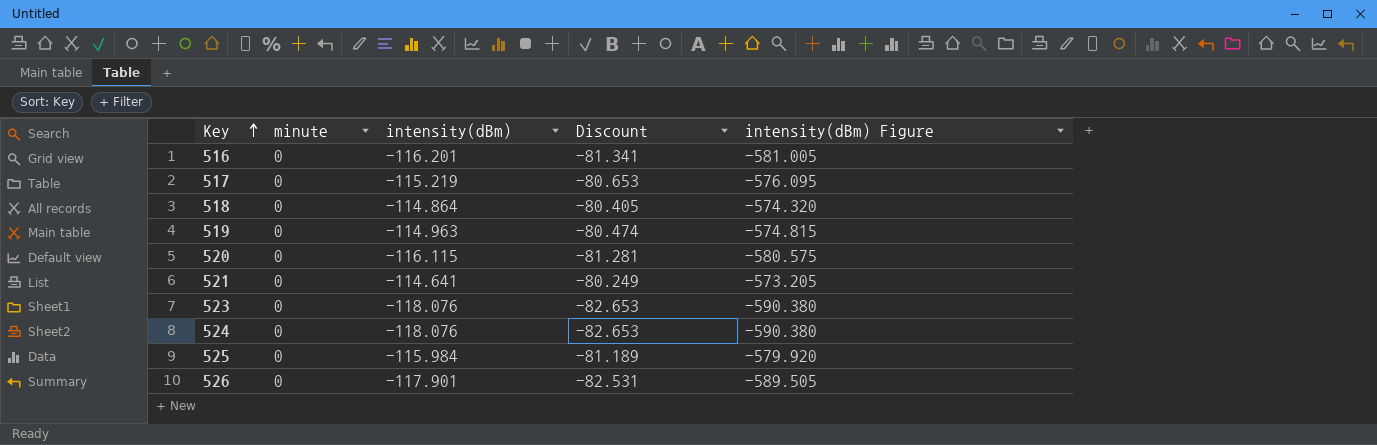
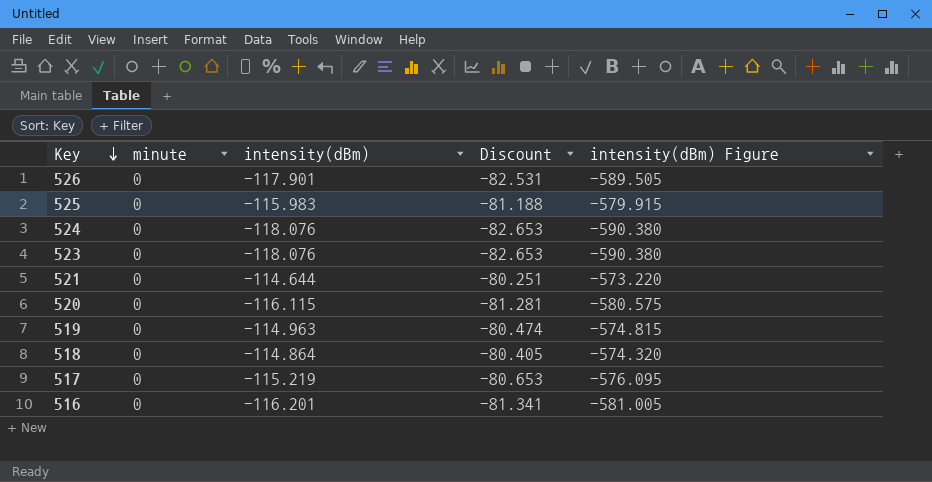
row order: Key ascending -> Key descending
525 | intensity(dBm): -115.984 -> -115.983
525 | Discount: -81.189 -> -81.188
525 | intensity(dBm) Figure: -579.920 -> -579.915
521 | intensity(dBm): -114.641 -> -114.644
521 | Discount: -80.249 -> -80.251
521 | intensity(dBm) Figure: -573.205 -> -573.220

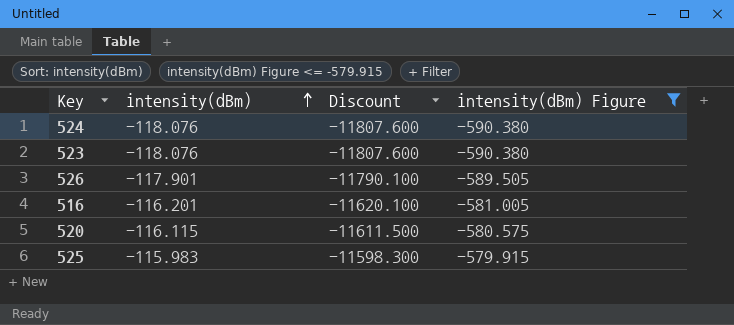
filter: none -> intensity(dBm) Figure <= -579.915
row order: Key descending -> intensity(dBm) ascending
column minute | position: 2 -> none
column Discount | formula: [intensity(dBm)] * 0.7 -> [intensity(dBm)] * 100

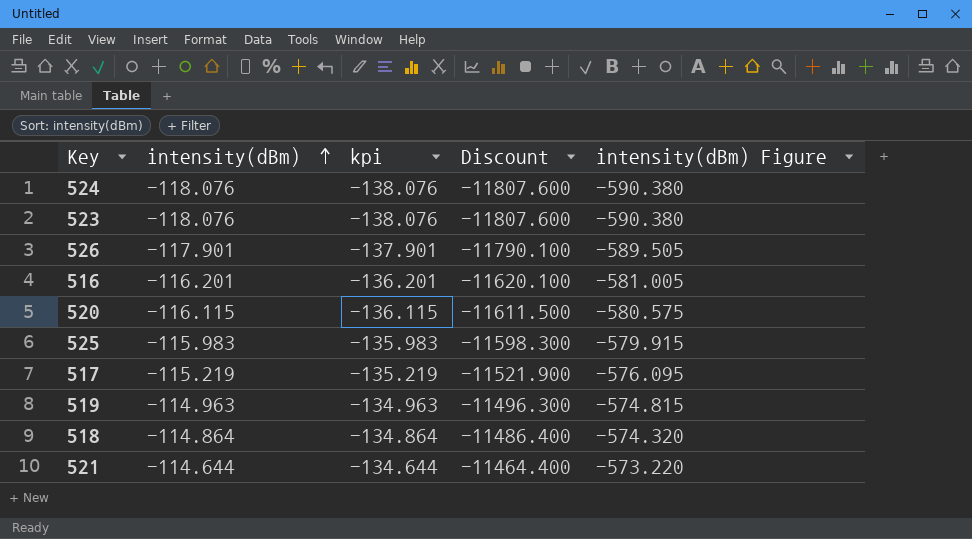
filter: intensity(dBm) Figure <= -579.915 -> none
column kpi | formula: none -> [intensity(dBm)] - 20

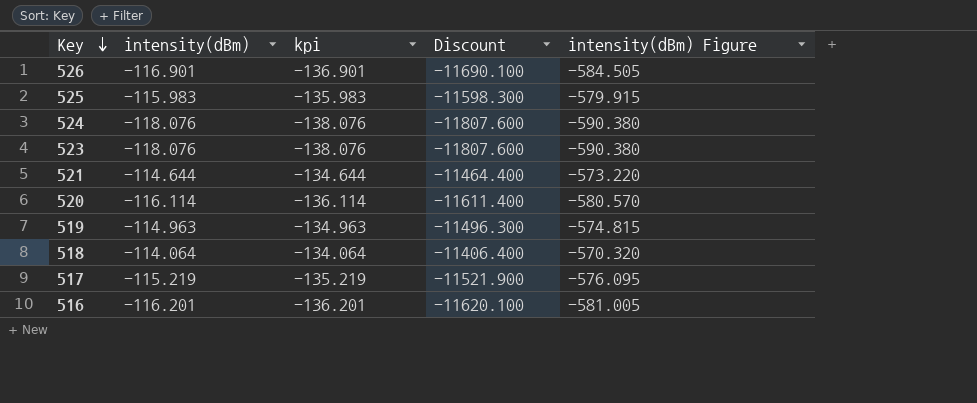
row order: intensity(dBm) ascending -> Key descending
526 | intensity(dBm): -117.901 -> -116.901
526 | kpi: -137.901 -> -136.901
526 | Discount: -11790.100 -> -11690.100
526 | intensity(dBm) Figure: -589.505 -> -584.505
520 | intensity(dBm): -116.115 -> -116.114
520 | kpi: -136.115 -> -136.114
520 | Discount: -11611.500 -> -11611.400
520 | intensity(dBm) Figure: -580.575 -> -580.570
518 | intensity(dBm): -114.864 -> -114.064
518 | kpi: -134.864 -> -134.064
518 | Discount: -11486.400 -> -11406.400
518 | intensity(dBm) Figure: -574.320 -> -570.320

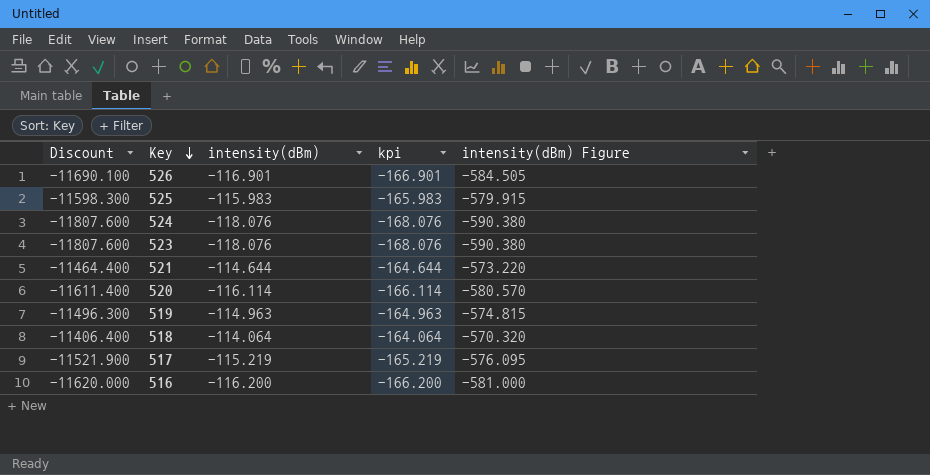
column Discount | position: 4 -> 1
column kpi | formula: [intensity(dBm)] - 20 -> [intensity(dBm)] - 50
516 | Discount: -11620.100 -> -11620.000
516 | intensity(dBm): -116.201 -> -116.200
516 | intensity(dBm) Figure: -581.005 -> -581.000

